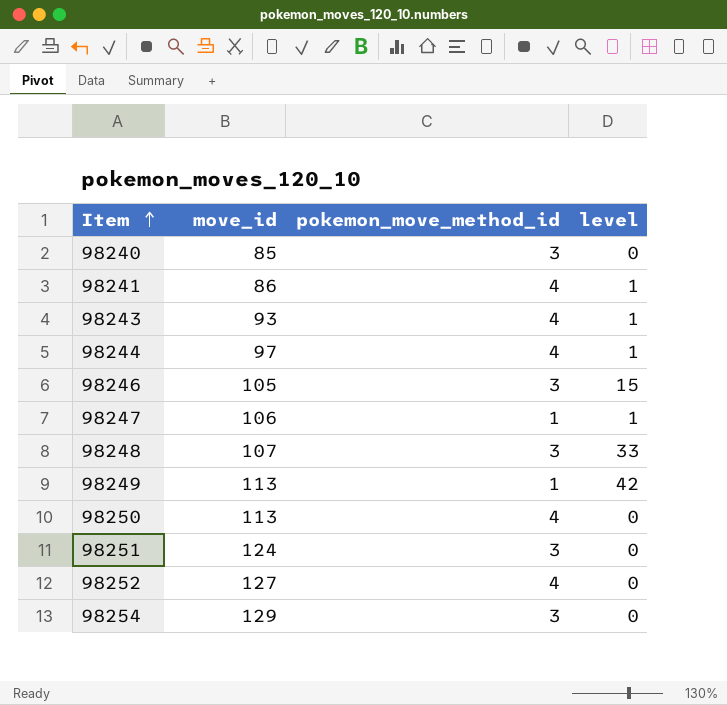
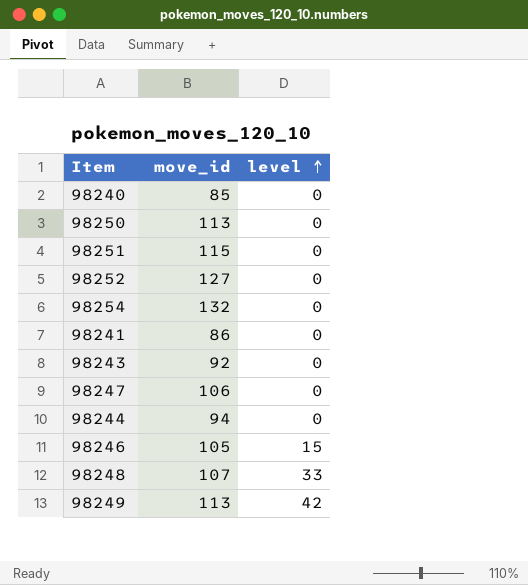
row order: Item ascending -> level ascending
column pokemon_move_method_id | position: 3 -> none
98251 | move_id: 124 -> 115
98254 | move_id: 129 -> 132
98241 | level: 1 -> 0
98243 | move_id: 93 -> 92
98243 | level: 1 -> 0
98247 | level: 1 -> 0
98244 | move_id: 97 -> 94
98244 | level: 1 -> 0

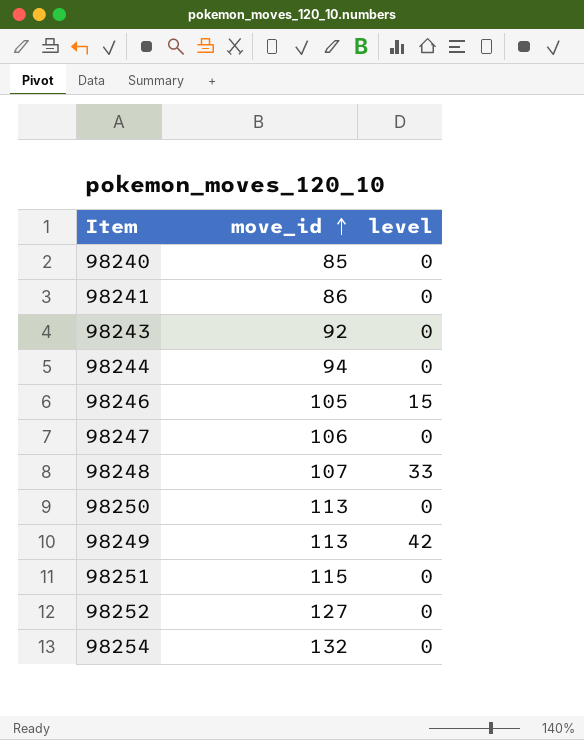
row order: level ascending -> move_id ascending

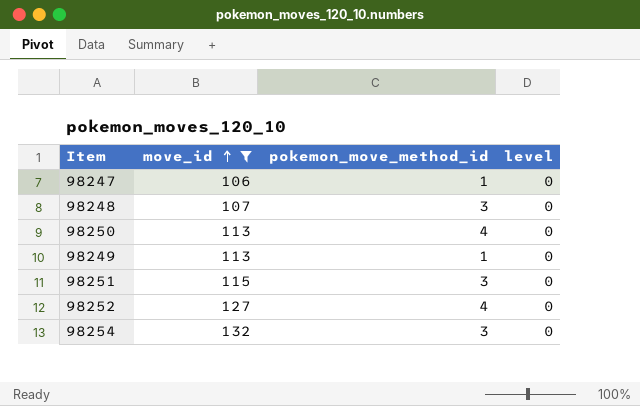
filter: none -> move_id >= 106
column pokemon_move_method_id | position: none -> 3
98248 | level: 33 -> 0
98249 | level: 42 -> 0

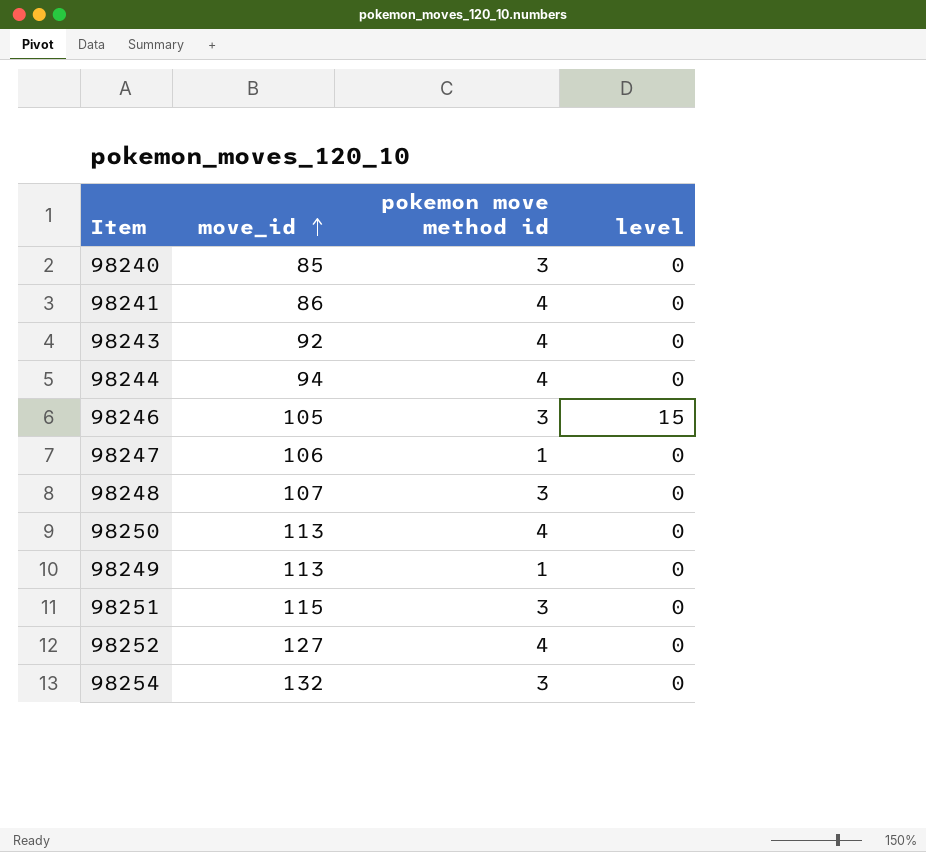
filter: move_id >= 106 -> none
column name: pokemon_move_method_id -> pokemon move method id

